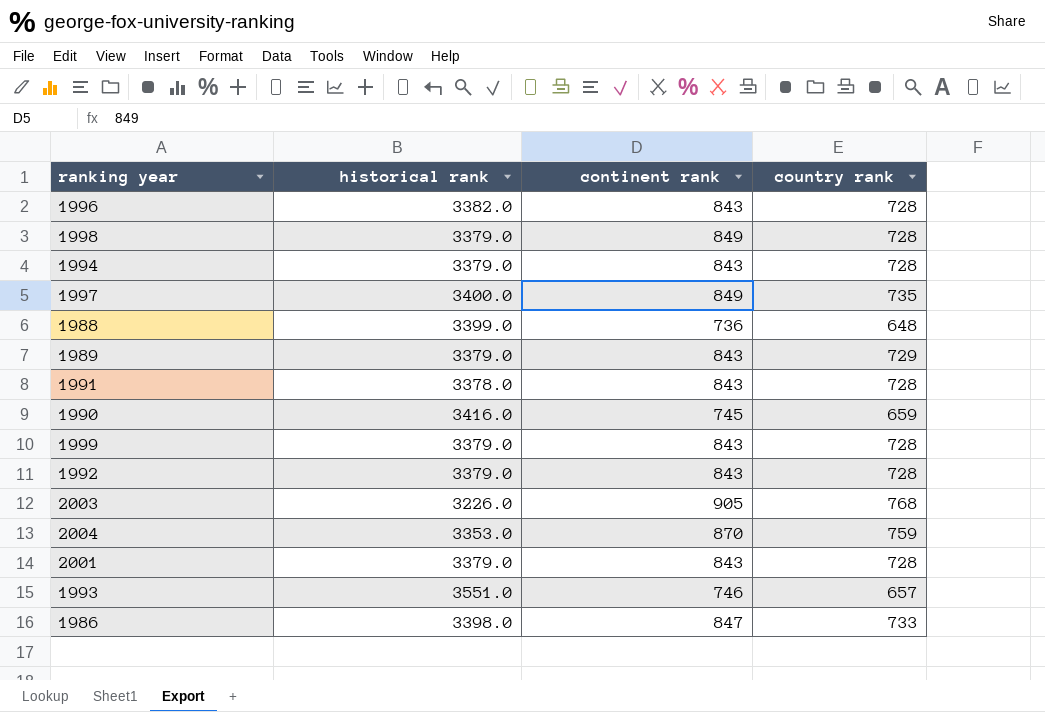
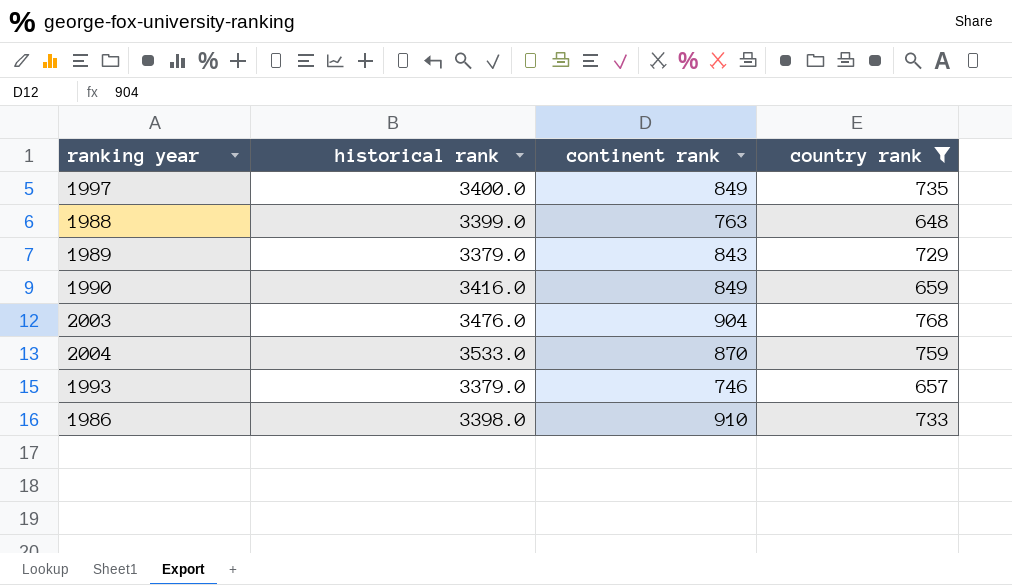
filter: none -> country rank != 728
1988 | continent rank: 736 -> 763
1990 | continent rank: 745 -> 849
2003 | historical rank: 3226.0 -> 3476.0
2003 | continent rank: 905 -> 904
2004 | historical rank: 3353.0 -> 3533.0
1993 | historical rank: 3551.0 -> 3379.0
1986 | continent rank: 847 -> 910

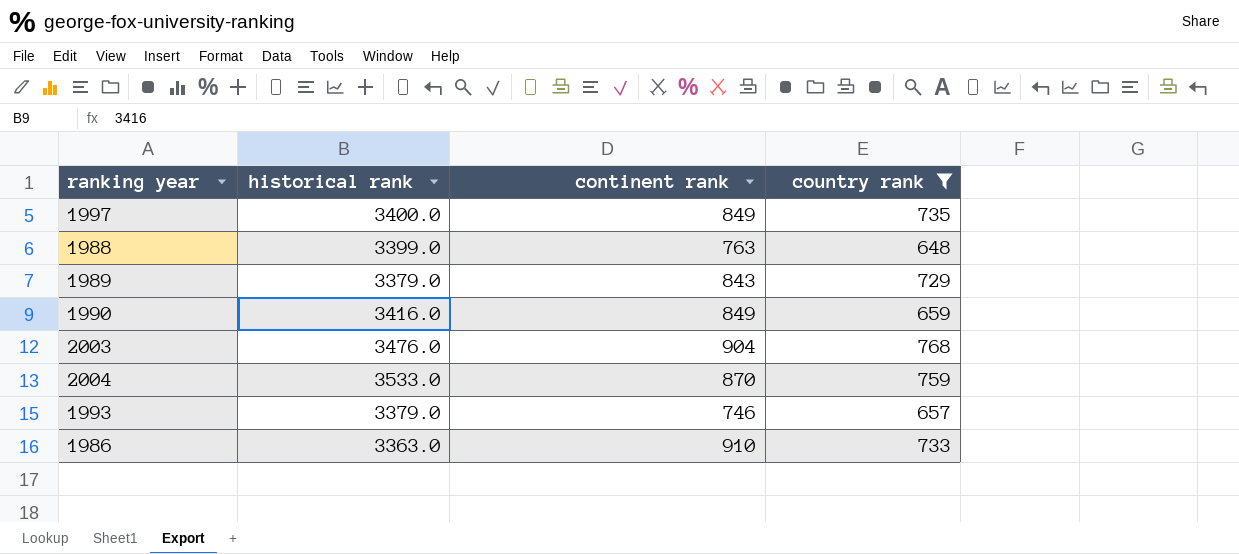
1986 | historical rank: 3398.0 -> 3363.0

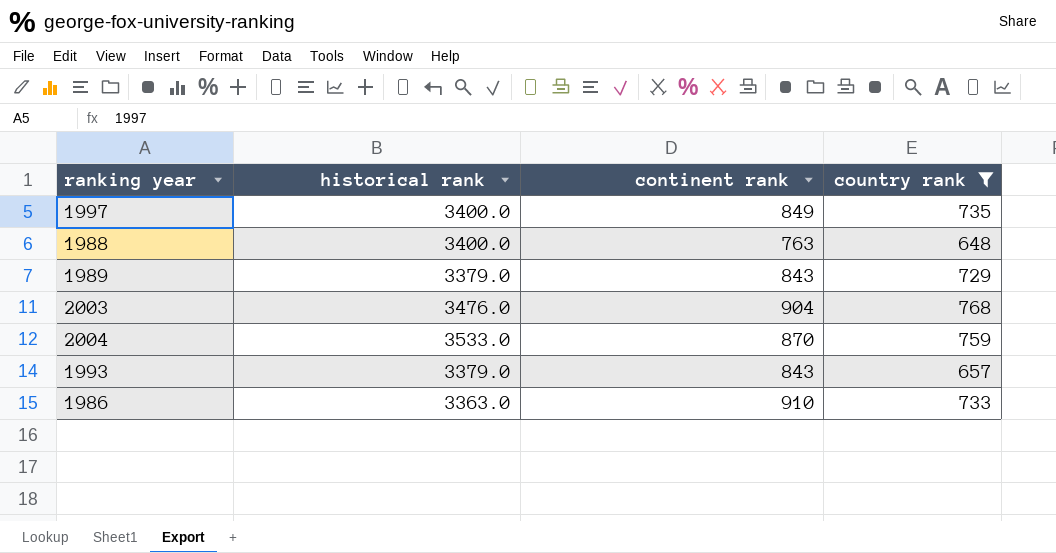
row 1990: 3416.0 | 849 | 659 -> none
1988 | historical rank: 3399.0 -> 3400.0
1993 | continent rank: 746 -> 843

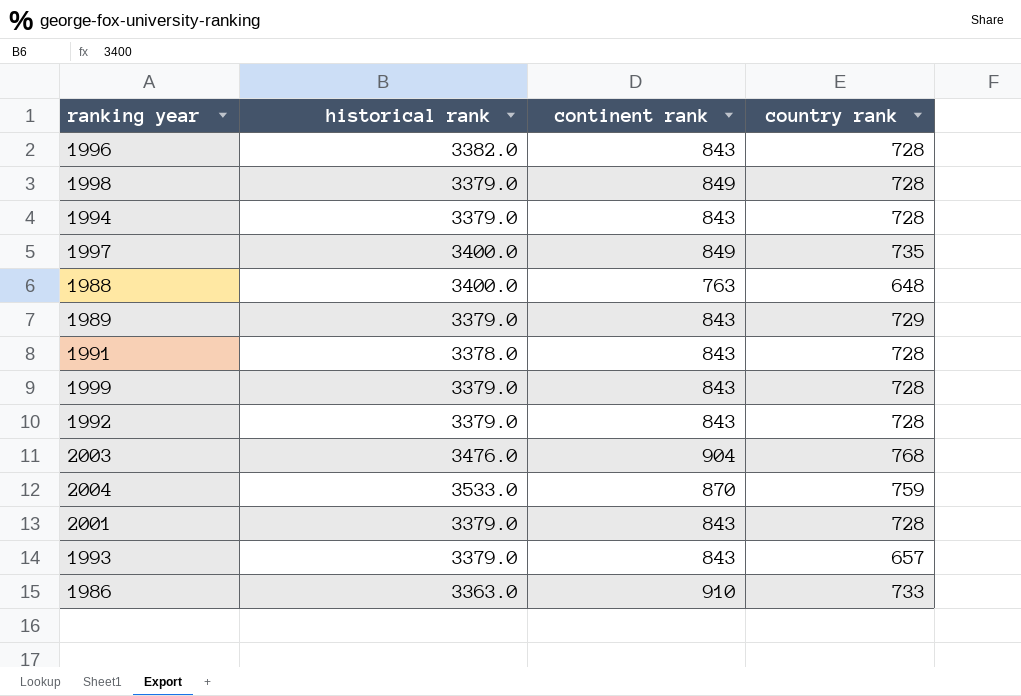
filter: country rank != 728 -> none

